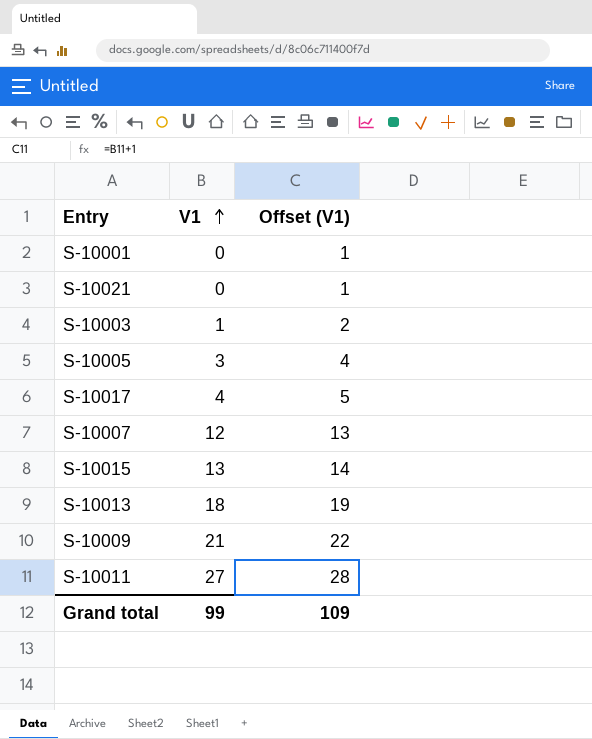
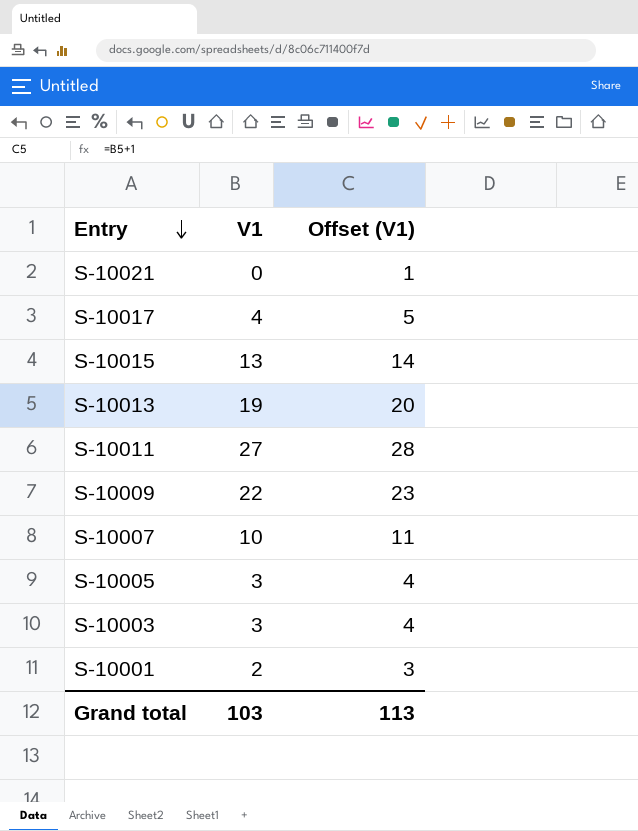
row order: V1 ascending -> Entry descending
S-10013 | V1: 18 -> 19
S-10013 | Offset (V1): 19 -> 20
S-10009 | V1: 21 -> 22
S-10009 | Offset (V1): 22 -> 23
S-10007 | V1: 12 -> 10
S-10007 | Offset (V1): 13 -> 11
S-10003 | V1: 1 -> 3
S-10003 | Offset (V1): 2 -> 4
S-10001 | V1: 0 -> 2
S-10001 | Offset (V1): 1 -> 3
Grand total | V1: 99 -> 103
Grand total | Offset (V1): 109 -> 113

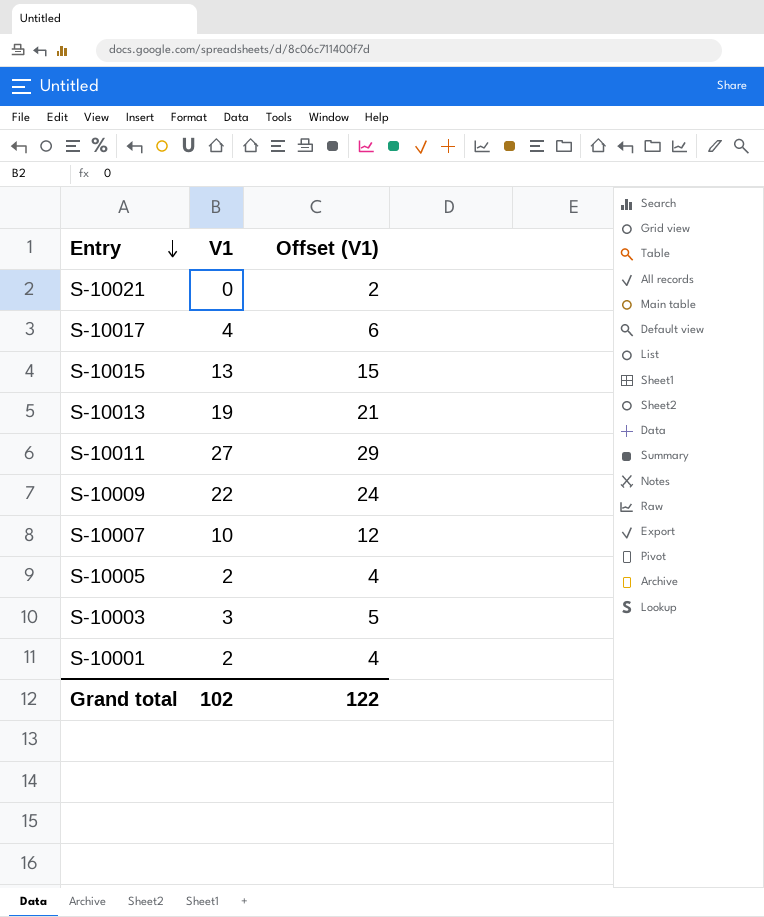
column Offset (V1) | formula: [V1] + 1 -> [V1] + 2
S-10005 | V1: 3 -> 2
Grand total | V1: 103 -> 102
Grand total | Offset (V1): 113 -> 122

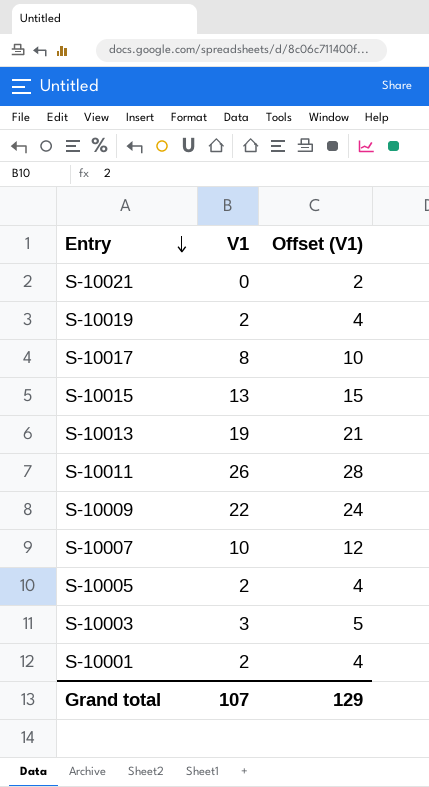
row S-10019: none -> 2 | 4
S-10017 | V1: 4 -> 8
S-10017 | Offset (V1): 6 -> 10
S-10011 | V1: 27 -> 26
S-10011 | Offset (V1): 29 -> 28
Grand total | V1: 102 -> 107
Grand total | Offset (V1): 122 -> 129

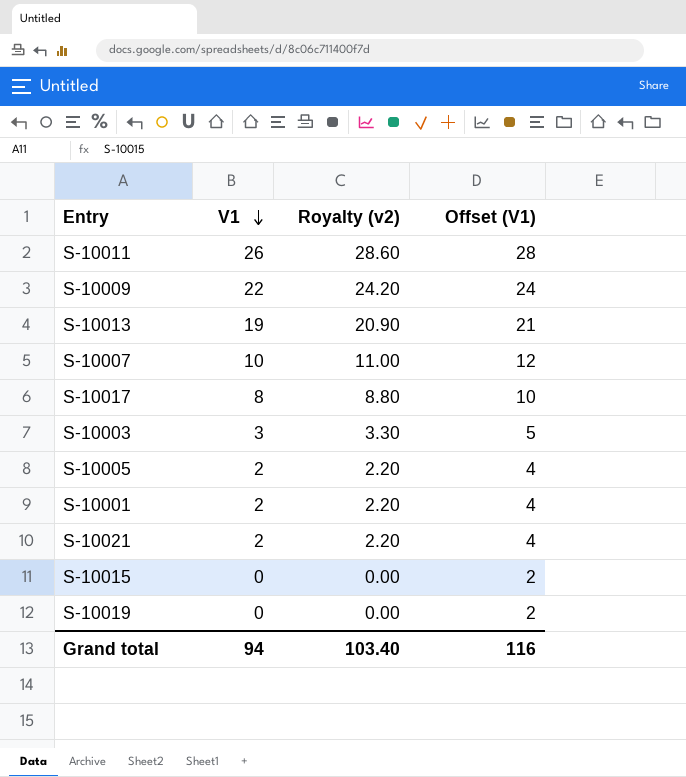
row order: Entry descending -> V1 descending
column Royalty (v2) | formula: none -> [V1] * 1.1
S-10021 | V1: 0 -> 2
S-10021 | Offset (V1): 2 -> 4
S-10015 | V1: 13 -> 0
S-10015 | Offset (V1): 15 -> 2
S-10019 | V1: 2 -> 0
S-10019 | Offset (V1): 4 -> 2
Grand total | V1: 107 -> 94
Grand total | Offset (V1): 129 -> 116

